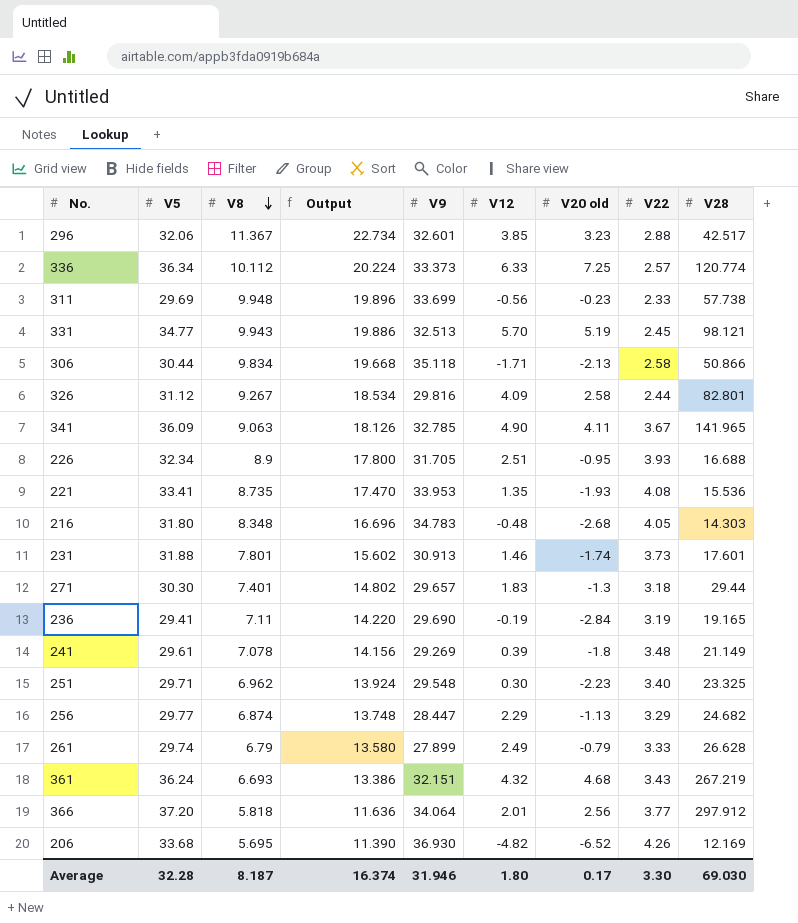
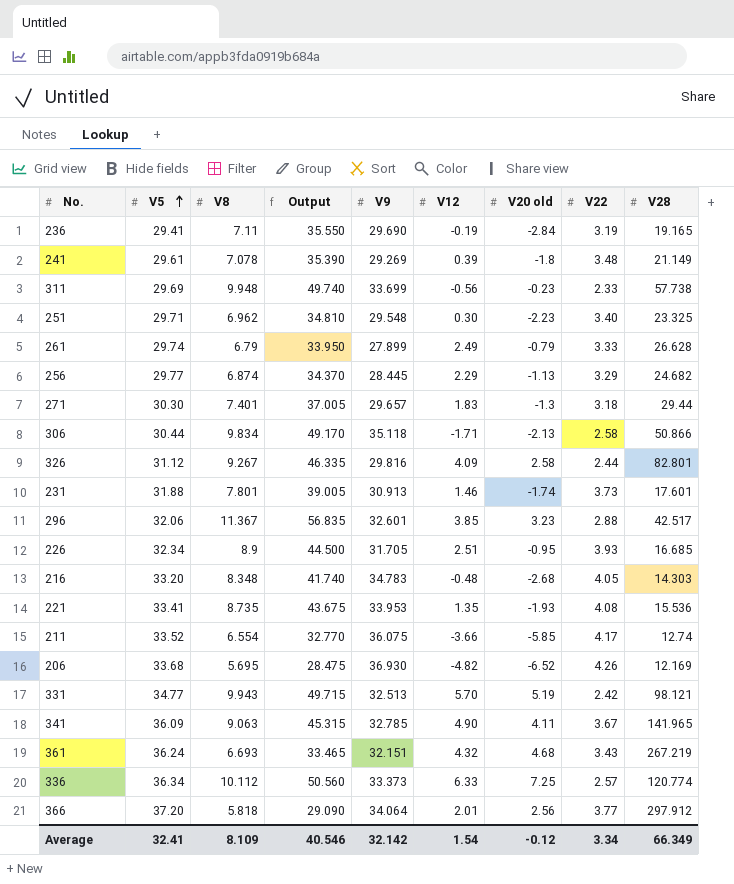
row order: V8 descending -> V5 ascending
column Output | formula: [V8] * 2 -> [V8] * 5
256 | V9: 28.447 -> 28.445
226 | V28: 16.688 -> 16.685
216 | V5: 31.80 -> 33.20
row 211: none -> 33.52 | 6.554 | 32.770 | 36.075 | -3.66 | -5.85 | 4.17 | 12.74
331 | V22: 2.45 -> 2.42
Average | V5: 32.28 -> 32.41
Average | V8: 8.187 -> 8.109
Average | Output: 16.374 -> 40.546
Average | V9: 31.946 -> 32.142
Average | V12: 1.80 -> 1.54
Average | V20 old: 0.17 -> -0.12
Average | V22: 3.30 -> 3.34
Average | V28: 69.030 -> 66.349

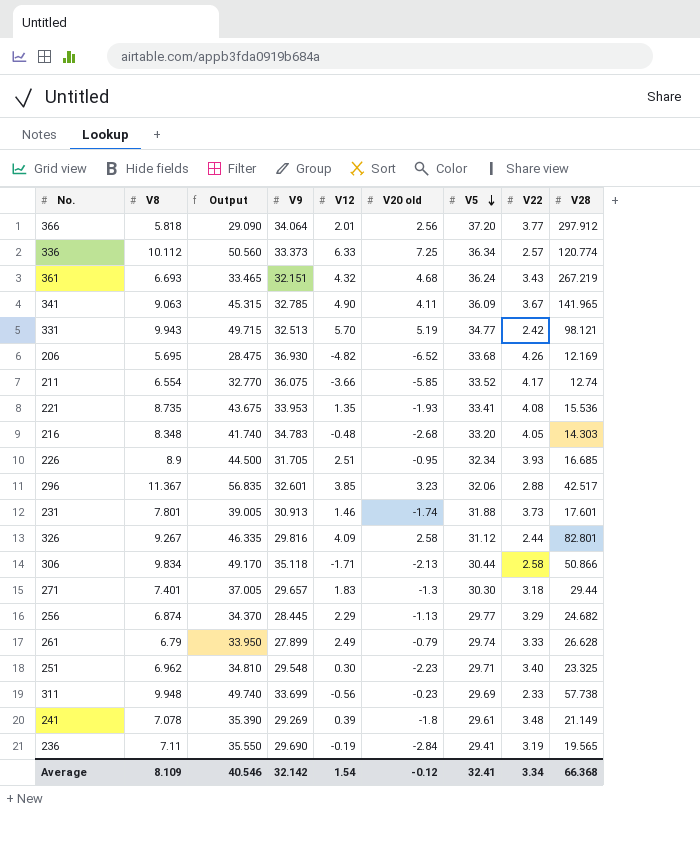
row order: V5 ascending -> V5 descending
column V5 | position: 2 -> 7
236 | V28: 19.165 -> 19.565
Average | V28: 66.349 -> 66.368

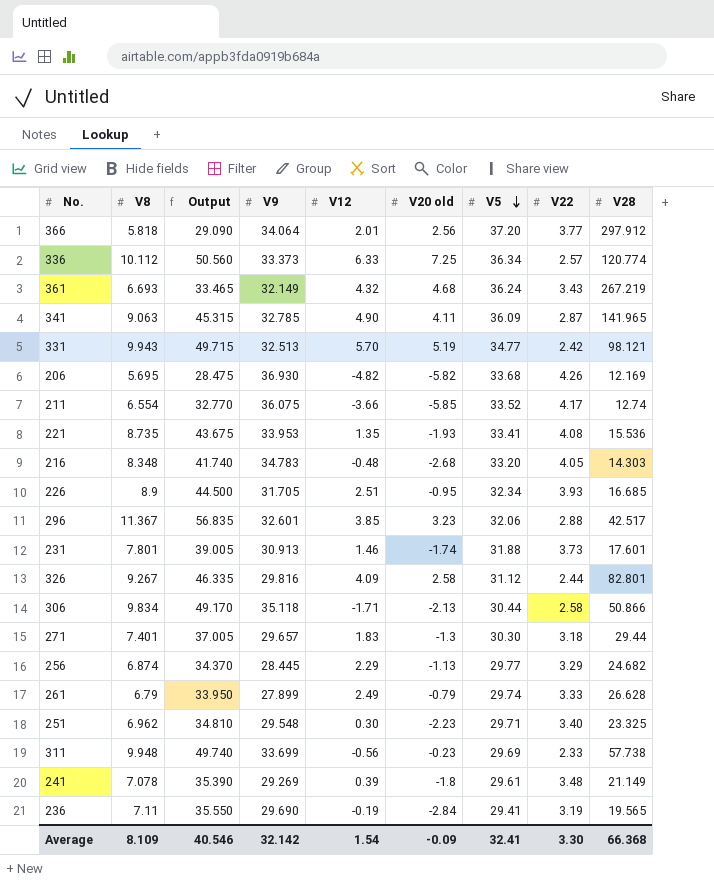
361 | V9: 32.151 -> 32.149
341 | V22: 3.67 -> 2.87
206 | V20 old: -6.52 -> -5.82
Average | V20 old: -0.12 -> -0.09
Average | V22: 3.34 -> 3.30

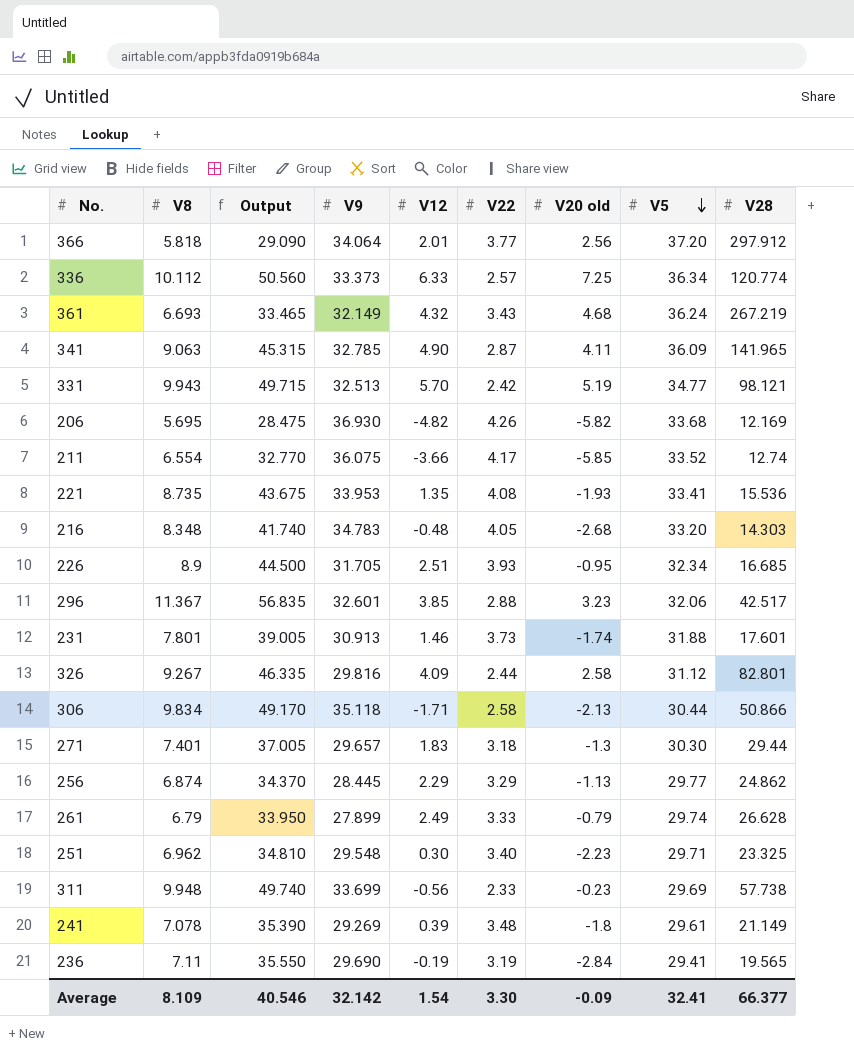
column V22 | position: 8 -> 6
256 | V28: 24.682 -> 24.862
Average | V28: 66.368 -> 66.377

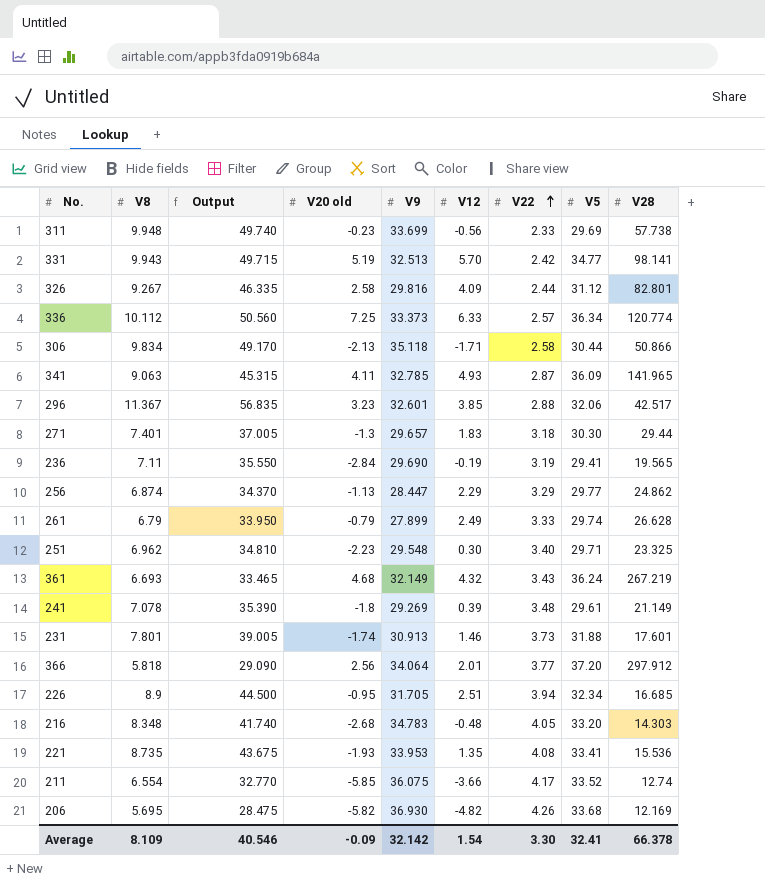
row order: V5 descending -> V22 ascending
column V20 old | position: 7 -> 4
331 | V28: 98.121 -> 98.141
341 | V12: 4.90 -> 4.93
256 | V9: 28.445 -> 28.447
226 | V22: 3.93 -> 3.94
Average | V28: 66.377 -> 66.378

